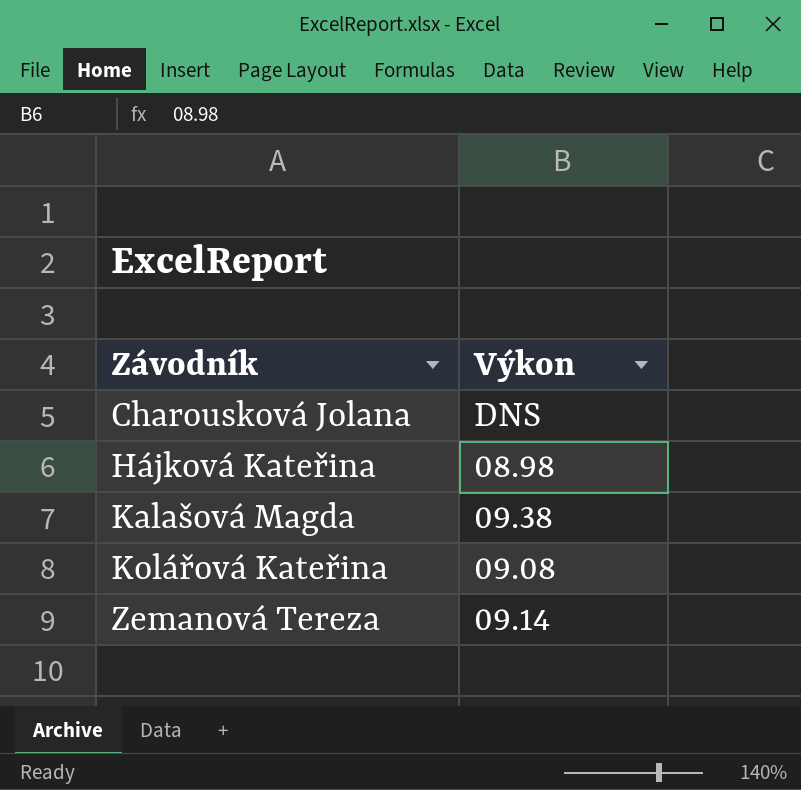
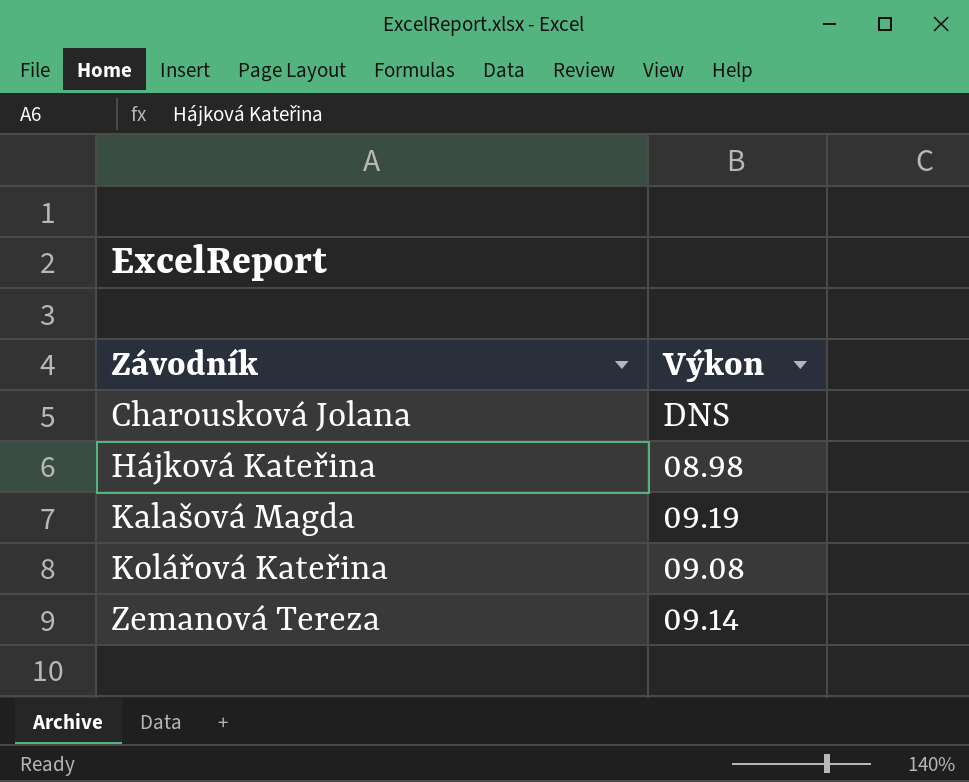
Kalašová Magda | Výkon: 09.38 -> 09.19

